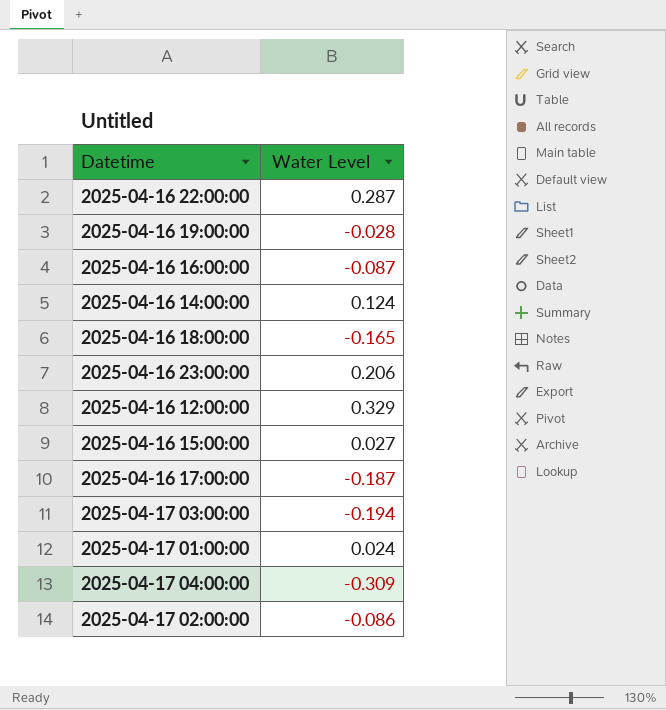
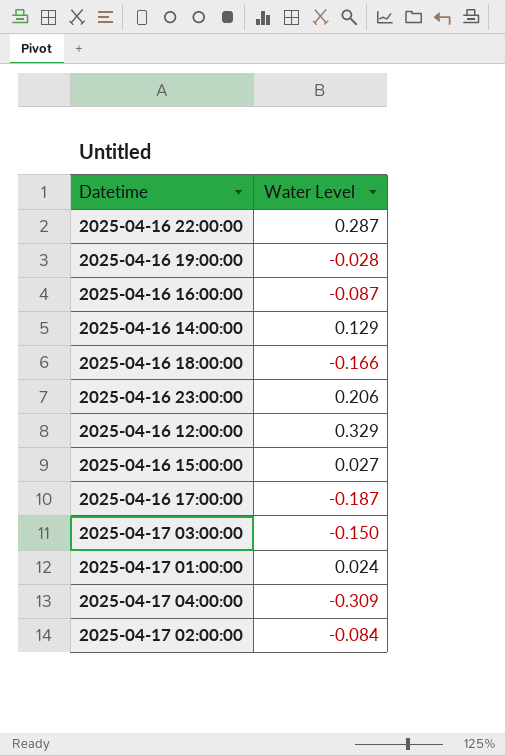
2025-04-16 14:00:00 | Water Level: 0.124 -> 0.129
2025-04-16 18:00:00 | Water Level: -0.165 -> -0.166
2025-04-17 03:00:00 | Water Level: -0.194 -> -0.150
2025-04-17 02:00:00 | Water Level: -0.086 -> -0.084

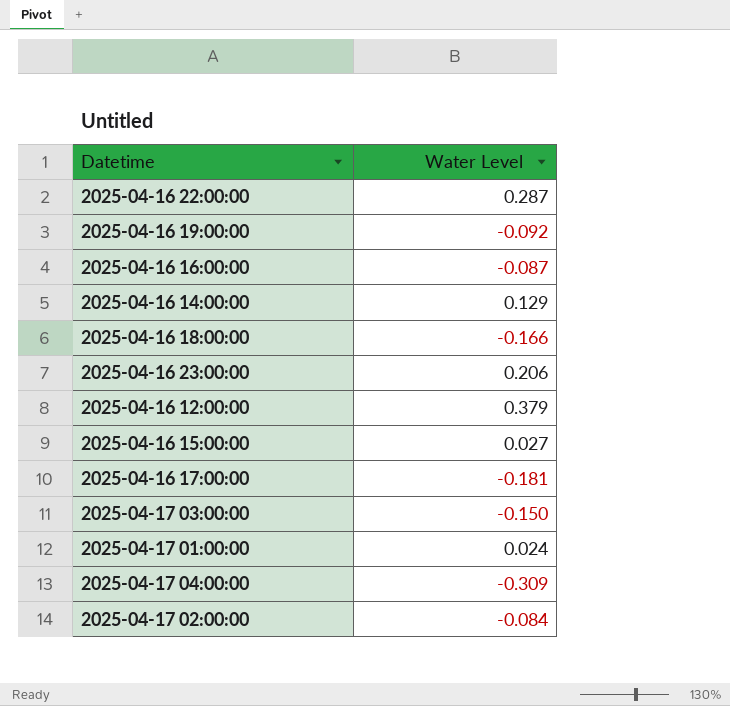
2025-04-16 19:00:00 | Water Level: -0.028 -> -0.092
2025-04-16 12:00:00 | Water Level: 0.329 -> 0.379
2025-04-16 17:00:00 | Water Level: -0.187 -> -0.181

